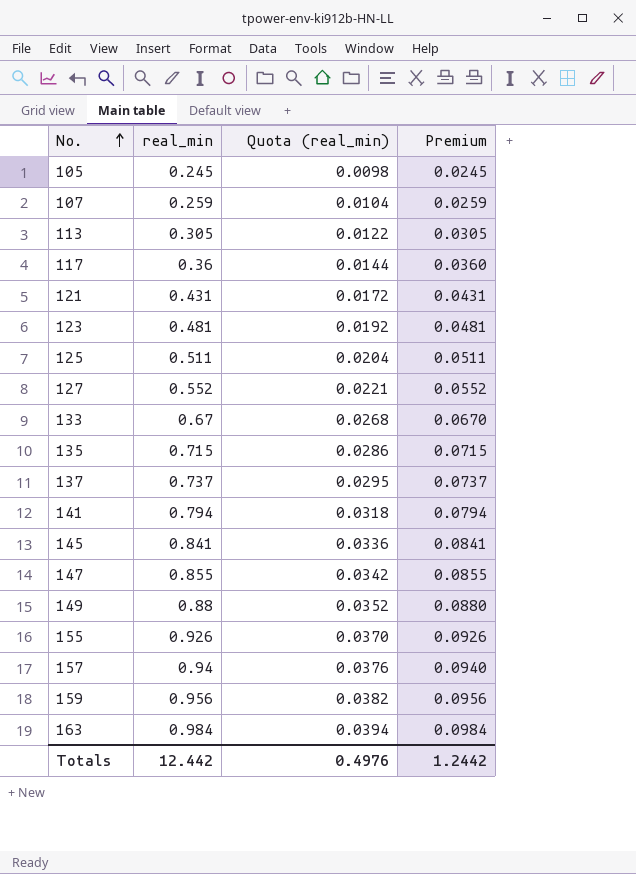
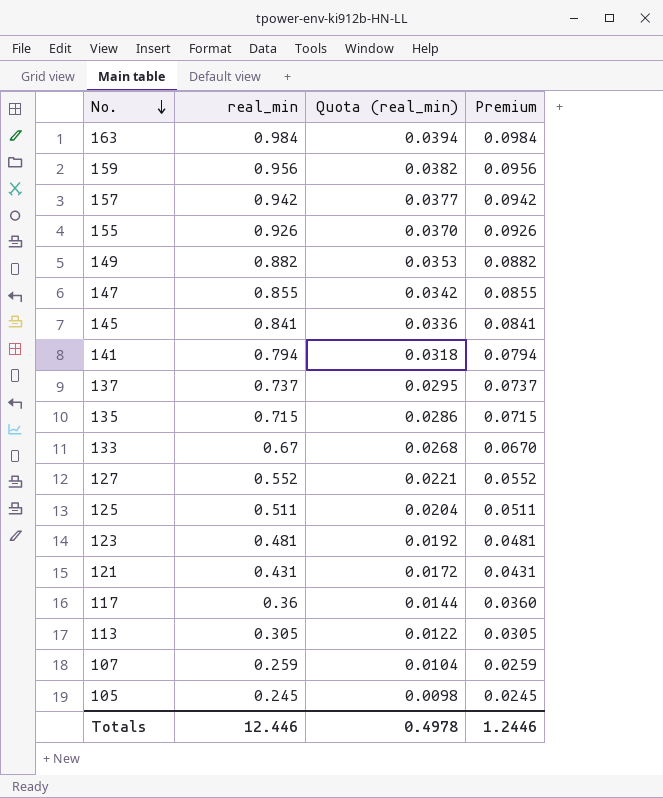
row order: No. ascending -> No. descending
157 | real_min: 0.94 -> 0.942
157 | Quota (real_min): 0.0376 -> 0.0377
157 | Premium: 0.0940 -> 0.0942
149 | real_min: 0.88 -> 0.882
149 | Quota (real_min): 0.0352 -> 0.0353
149 | Premium: 0.0880 -> 0.0882
Totals | real_min: 12.442 -> 12.446
Totals | Quota (real_min): 0.4976 -> 0.4978
Totals | Premium: 1.2442 -> 1.2446

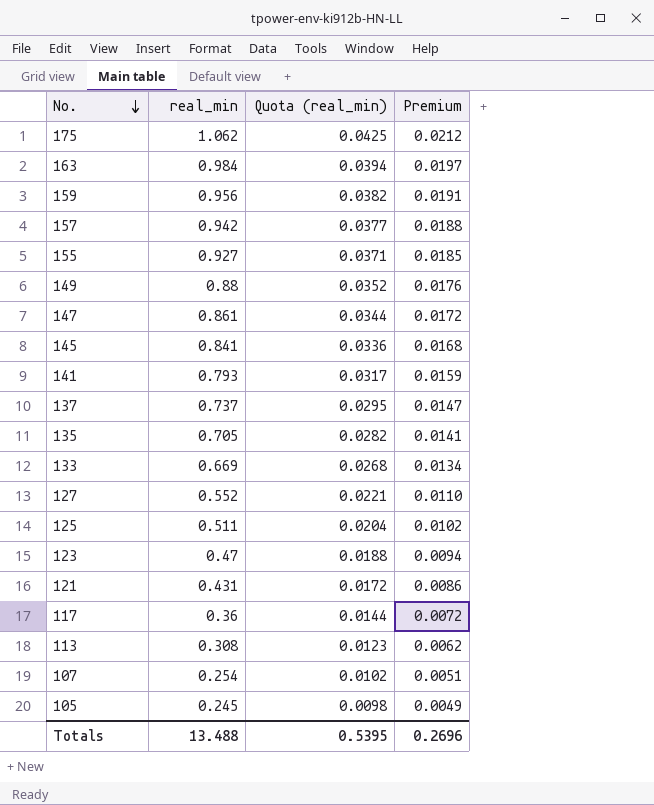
column Premium | formula: [real_min] * 0.1 -> [real_min] * 0.02
row 175: none -> 1.062 | 0.0425 | 0.0212
155 | real_min: 0.926 -> 0.927
155 | Quota (real_min): 0.0370 -> 0.0371
149 | real_min: 0.882 -> 0.88
149 | Quota (real_min): 0.0353 -> 0.0352
147 | real_min: 0.855 -> 0.861
147 | Quota (real_min): 0.0342 -> 0.0344
141 | real_min: 0.794 -> 0.793
141 | Quota (real_min): 0.0318 -> 0.0317
135 | real_min: 0.715 -> 0.705
135 | Quota (real_min): 0.0286 -> 0.0282
133 | real_min: 0.67 -> 0.669
123 | real_min: 0.481 -> 0.47
123 | Quota (real_min): 0.0192 -> 0.0188
113 | real_min: 0.305 -> 0.308
113 | Quota (real_min): 0.0122 -> 0.0123
107 | real_min: 0.259 -> 0.254
107 | Quota (real_min): 0.0104 -> 0.0102
Totals | real_min: 12.446 -> 13.488
Totals | Quota (real_min): 0.4978 -> 0.5395
Totals | Premium: 1.2446 -> 0.2696

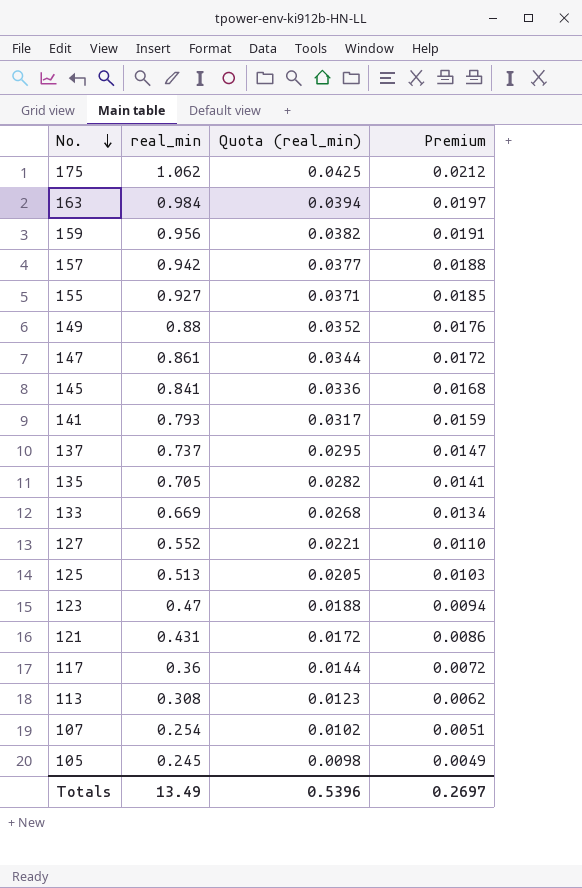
125 | real_min: 0.511 -> 0.513
125 | Quota (real_min): 0.0204 -> 0.0205
125 | Premium: 0.0102 -> 0.0103
Totals | real_min: 13.488 -> 13.49
Totals | Quota (real_min): 0.5395 -> 0.5396
Totals | Premium: 0.2696 -> 0.2697

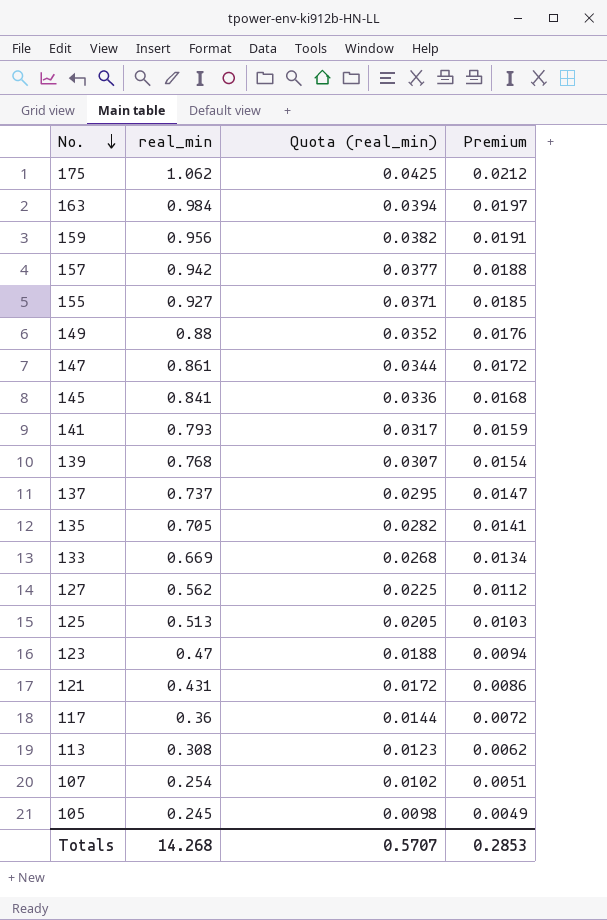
row 139: none -> 0.768 | 0.0307 | 0.0154
127 | real_min: 0.552 -> 0.562
127 | Quota (real_min): 0.0221 -> 0.0225
127 | Premium: 0.0110 -> 0.0112
Totals | real_min: 13.49 -> 14.268
Totals | Quota (real_min): 0.5396 -> 0.5707
Totals | Premium: 0.2697 -> 0.2853

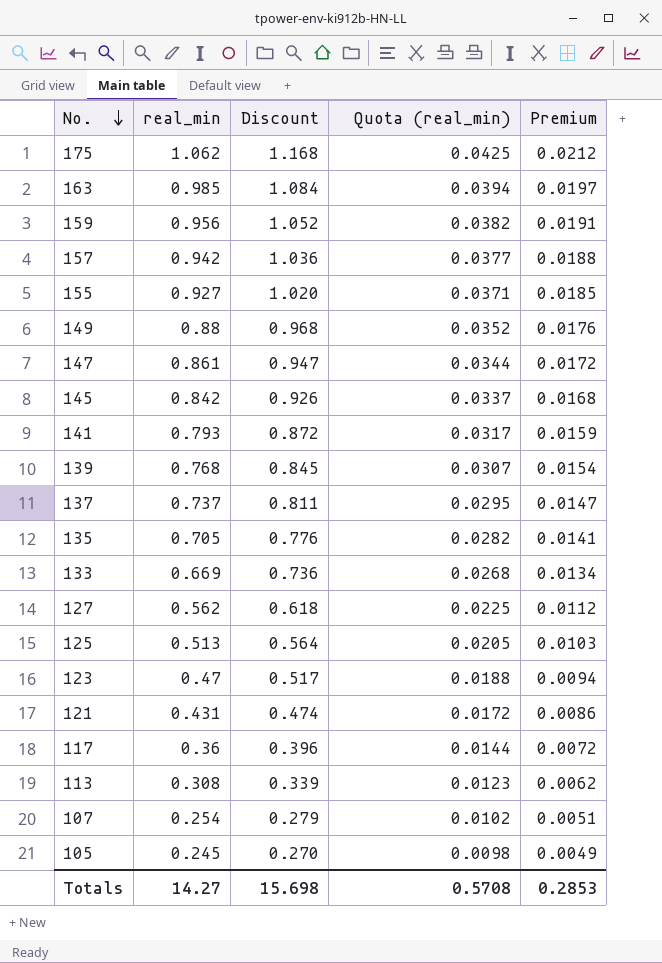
column Discount | formula: none -> [real_min] * 1.1
163 | real_min: 0.984 -> 0.985
145 | real_min: 0.841 -> 0.842
145 | Quota (real_min): 0.0336 -> 0.0337
Totals | real_min: 14.268 -> 14.27
Totals | Quota (real_min): 0.5707 -> 0.5708

